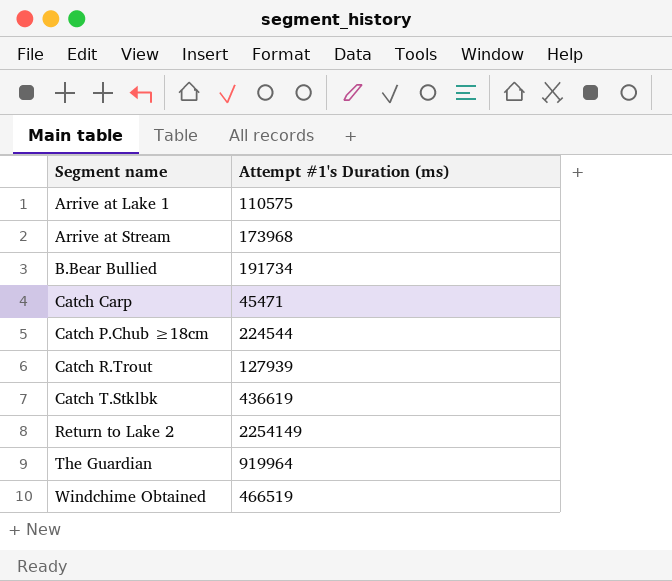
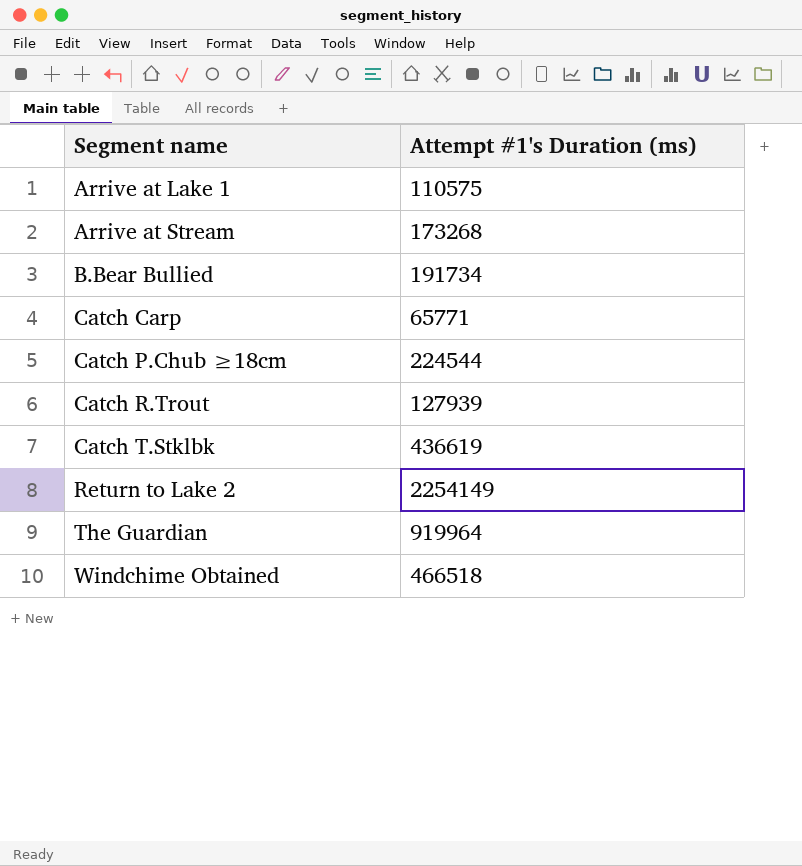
Arrive at Stream | Attempt #1's Duration (ms): 173968 -> 173268
Catch Carp | Attempt #1's Duration (ms): 45471 -> 65771
Windchime Obtained | Attempt #1's Duration (ms): 466519 -> 466518

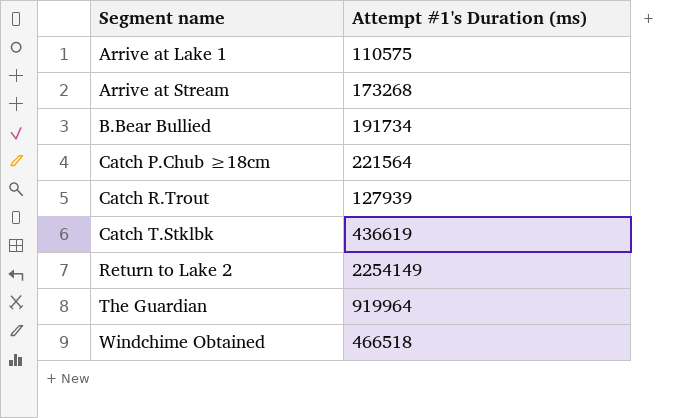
row Catch Carp: 65771 -> none
Catch P.Chub ≥18cm | Attempt #1's Duration (ms): 224544 -> 221564

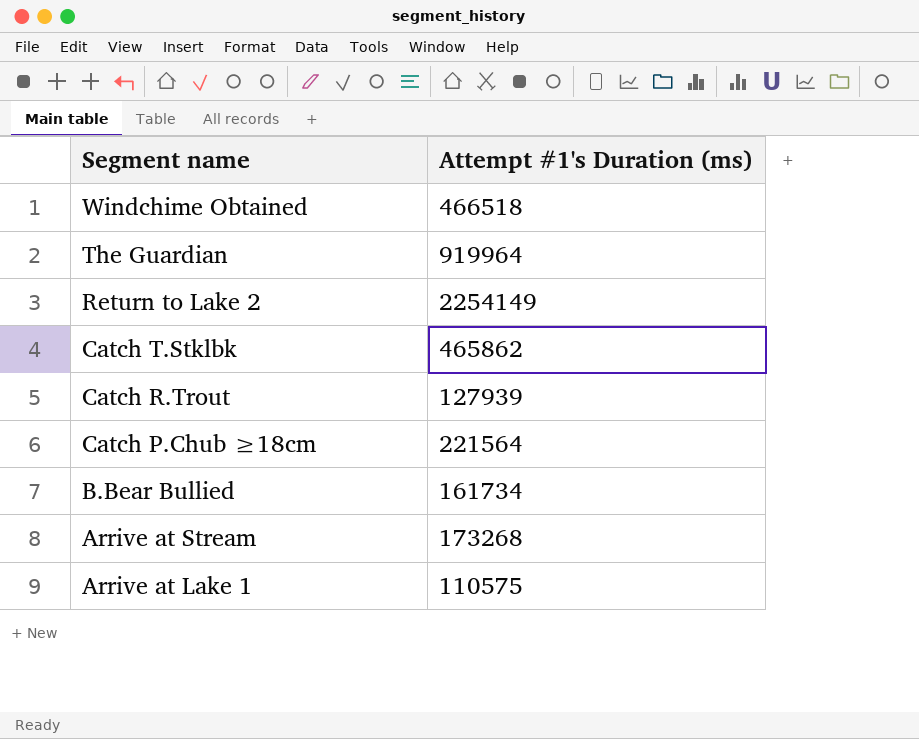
row order: Segment name ascending -> Segment name descending
Catch T.Stklbk | Attempt #1's Duration (ms): 436619 -> 465862
B.Bear Bullied | Attempt #1's Duration (ms): 191734 -> 161734

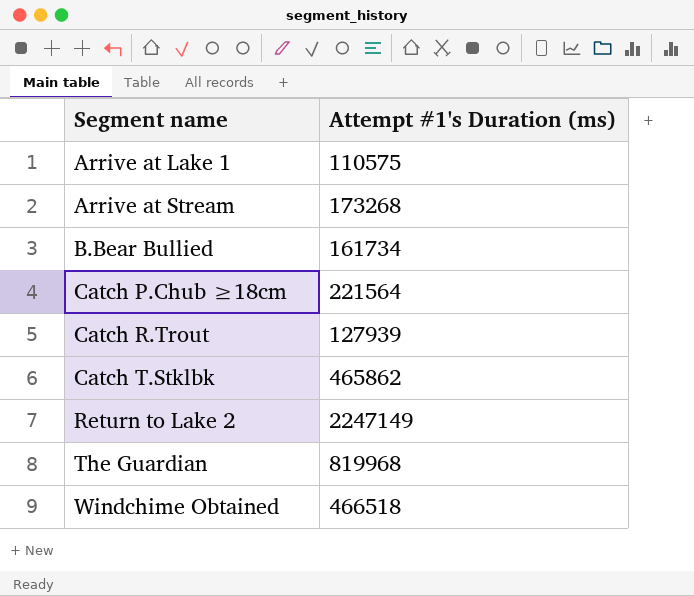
row order: Segment name descending -> Segment name ascending
Return to Lake 2 | Attempt #1's Duration (ms): 2254149 -> 2247149
The Guardian | Attempt #1's Duration (ms): 919964 -> 819968

